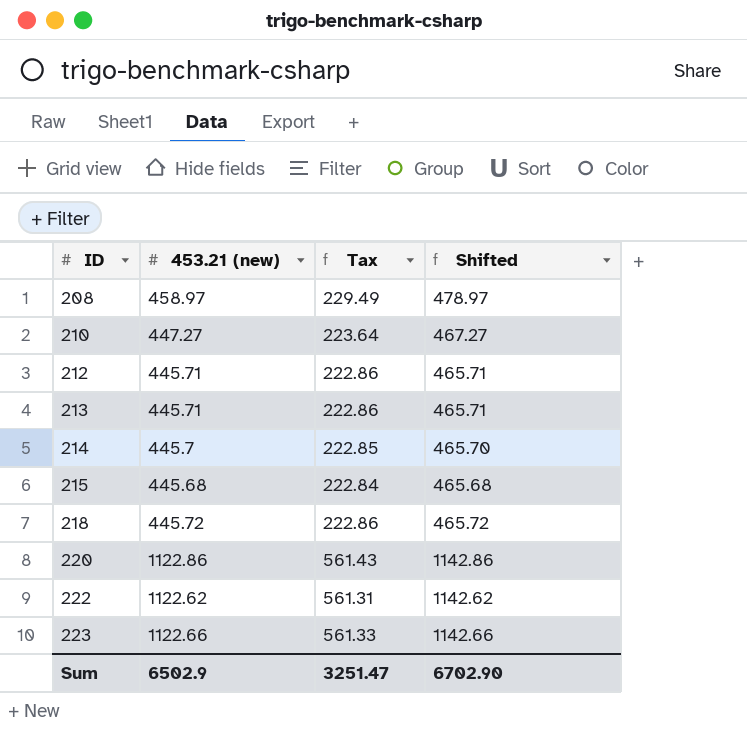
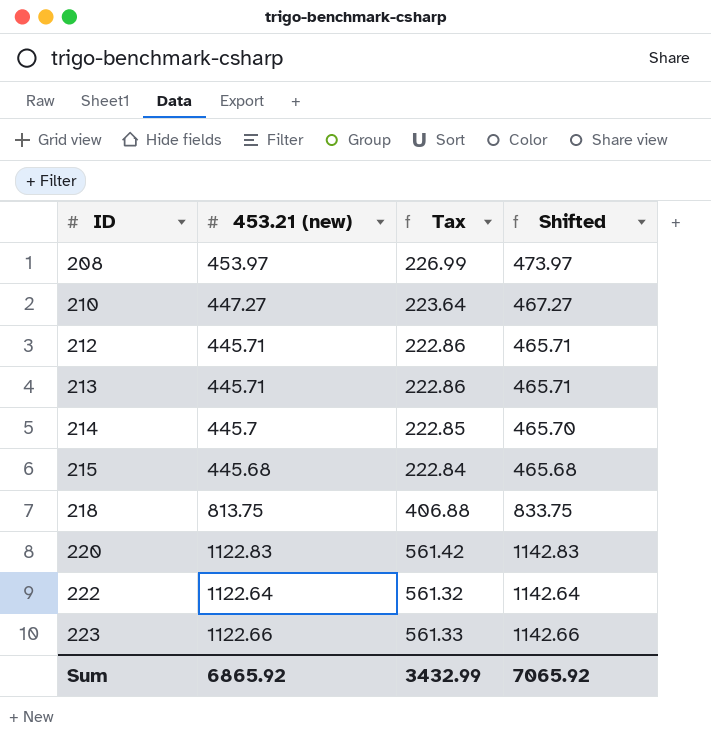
208 | 453.21 (new): 458.97 -> 453.97
208 | Tax: 229.49 -> 226.99
208 | Shifted: 478.97 -> 473.97
218 | 453.21 (new): 445.72 -> 813.75
218 | Tax: 222.86 -> 406.88
218 | Shifted: 465.72 -> 833.75
220 | 453.21 (new): 1122.86 -> 1122.83
220 | Tax: 561.43 -> 561.42
220 | Shifted: 1142.86 -> 1142.83
222 | 453.21 (new): 1122.62 -> 1122.64
222 | Tax: 561.31 -> 561.32
222 | Shifted: 1142.62 -> 1142.64
Sum | 453.21 (new): 6502.9 -> 6865.92
Sum | Tax: 3251.47 -> 3432.99
Sum | Shifted: 6702.90 -> 7065.92

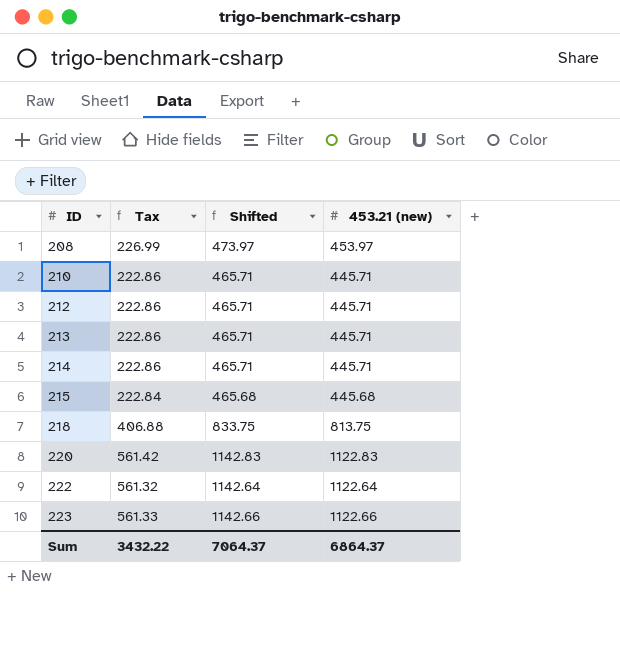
column 453.21 (new) | position: 2 -> 4
210 | Tax: 223.64 -> 222.86
210 | Shifted: 467.27 -> 465.71
210 | 453.21 (new): 447.27 -> 445.71
214 | Tax: 222.85 -> 222.86
214 | Shifted: 465.70 -> 465.71
214 | 453.21 (new): 445.7 -> 445.71
Sum | Tax: 3432.99 -> 3432.22
Sum | Shifted: 7065.92 -> 7064.37
Sum | 453.21 (new): 6865.92 -> 6864.37

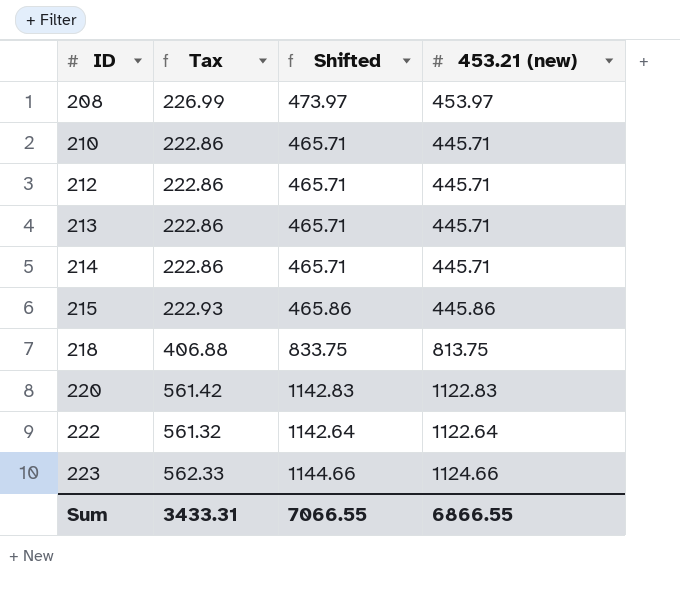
215 | Tax: 222.84 -> 222.93
215 | Shifted: 465.68 -> 465.86
215 | 453.21 (new): 445.68 -> 445.86
223 | Tax: 561.33 -> 562.33
223 | Shifted: 1142.66 -> 1144.66
223 | 453.21 (new): 1122.66 -> 1124.66
Sum | Tax: 3432.22 -> 3433.31
Sum | Shifted: 7064.37 -> 7066.55
Sum | 453.21 (new): 6864.37 -> 6866.55

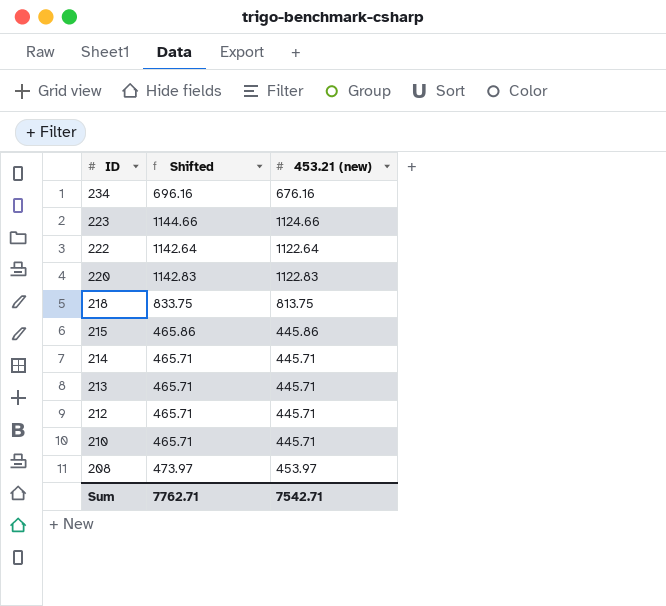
row order: ID ascending -> ID descending
column Tax | formula: [453.21 (new)] * 0.5 -> none
row 234: none -> 696.16 | 676.16
Sum | Shifted: 7066.55 -> 7762.71
Sum | 453.21 (new): 6866.55 -> 7542.71

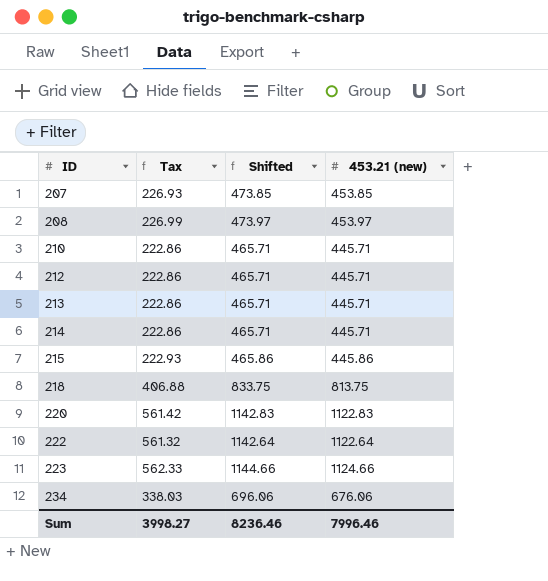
row order: ID descending -> ID ascending
column Tax | formula: none -> [453.21 (new)] * 0.5
row 207: none -> 226.93 | 473.85 | 453.85
234 | Shifted: 696.16 -> 696.06
234 | 453.21 (new): 676.16 -> 676.06
Sum | Shifted: 7762.71 -> 8236.46
Sum | 453.21 (new): 7542.71 -> 7996.46

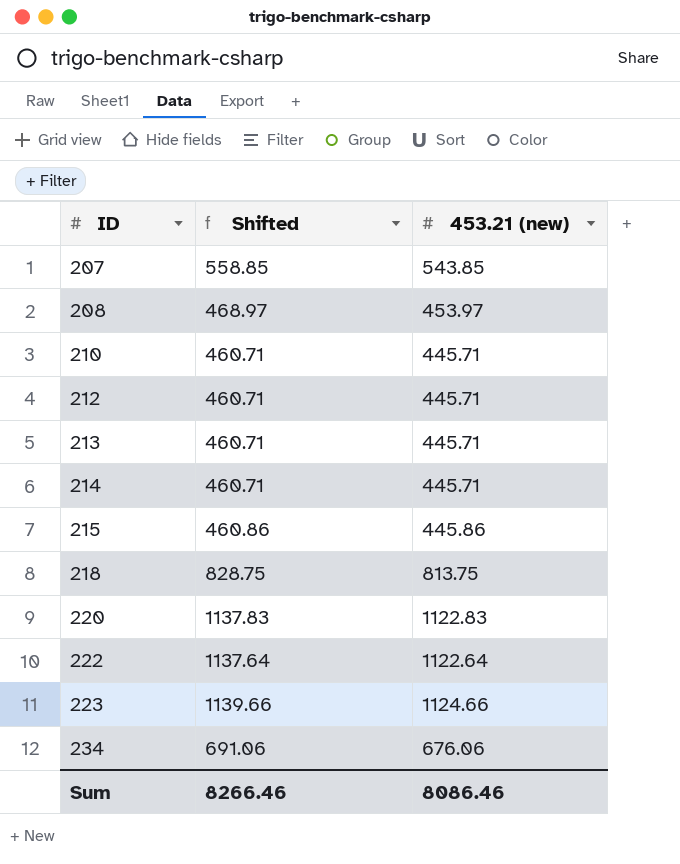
column Tax | formula: [453.21 (new)] * 0.5 -> none
column Shifted | formula: [453.21 (new)] + 20 -> [453.21 (new)] + 15
207 | 453.21 (new): 453.85 -> 543.85
Sum | Shifted: 8236.46 -> 8266.46
Sum | 453.21 (new): 7996.46 -> 8086.46

